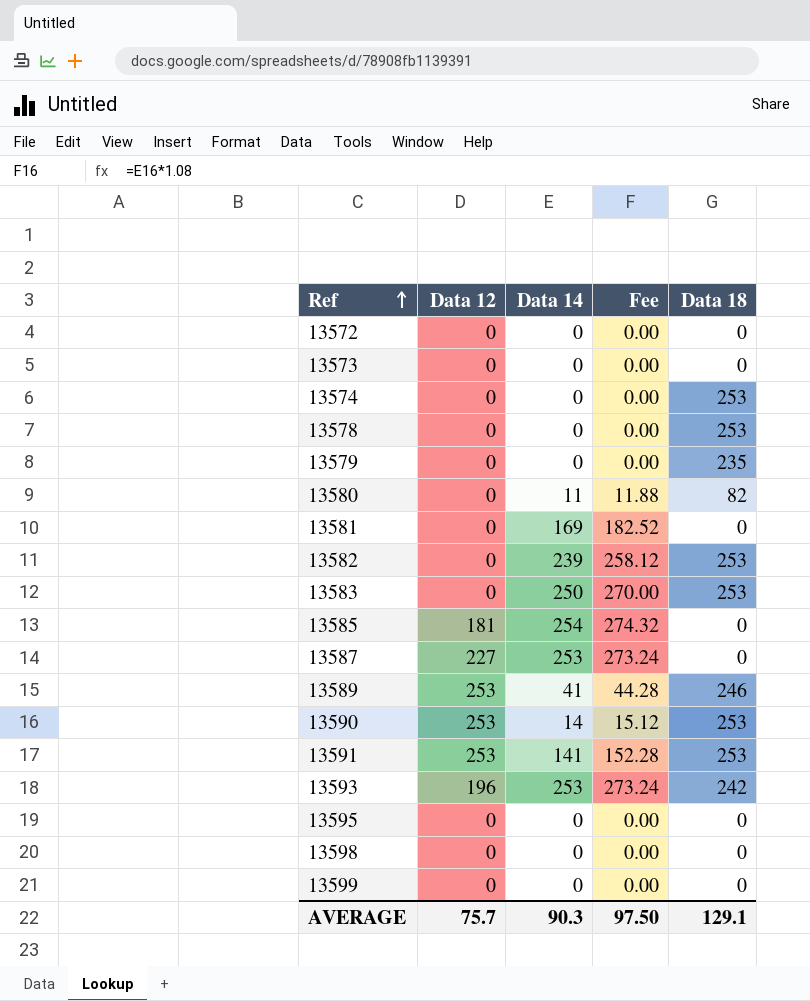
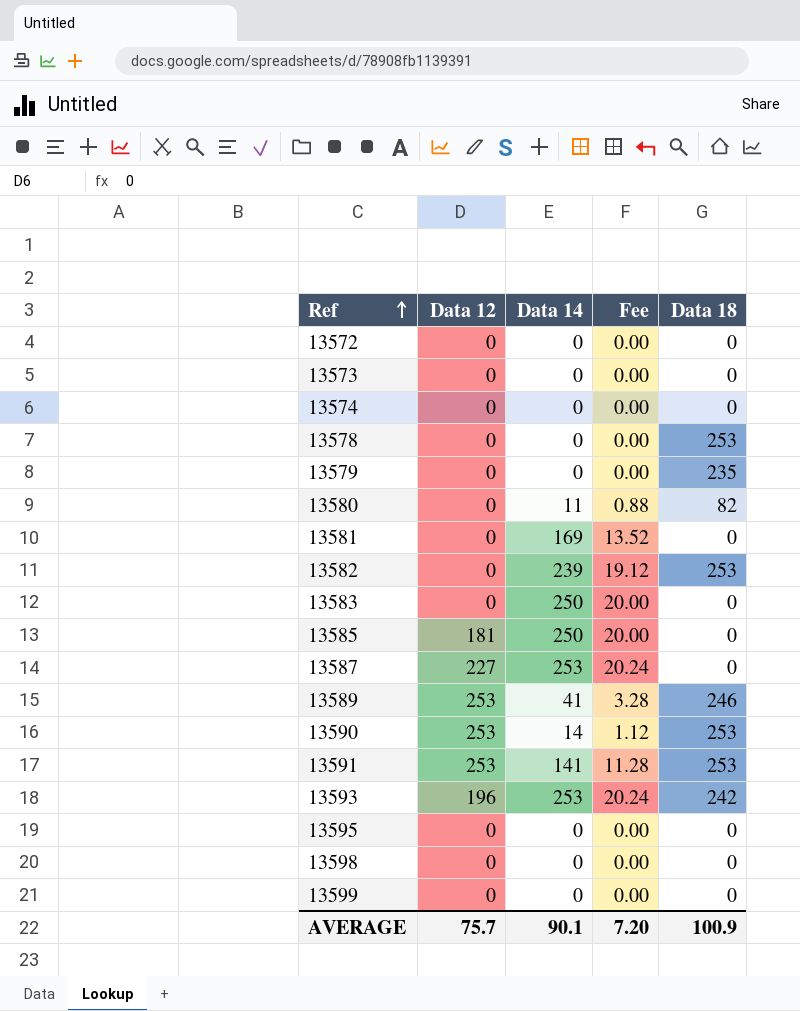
column Fee | formula: [Data 14] * 1.08 -> [Data 14] * 0.08
13574 | Data 18: 253 -> 0
13583 | Data 18: 253 -> 0
13585 | Data 14: 254 -> 250
AVERAGE | Data 14: 90.3 -> 90.1
AVERAGE | Fee: 97.50 -> 7.20
AVERAGE | Data 18: 129.1 -> 100.9

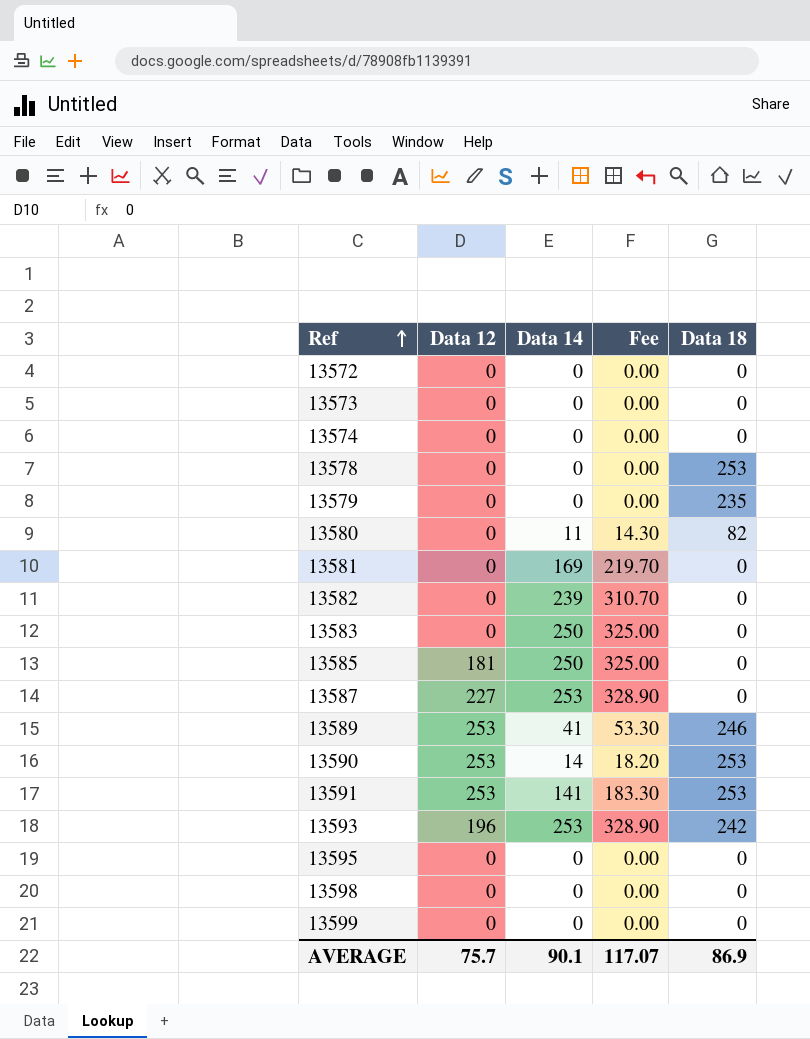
column Fee | formula: [Data 14] * 0.08 -> [Data 14] * 1.3
13582 | Data 18: 253 -> 0
AVERAGE | Fee: 7.20 -> 117.07
AVERAGE | Data 18: 100.9 -> 86.9

